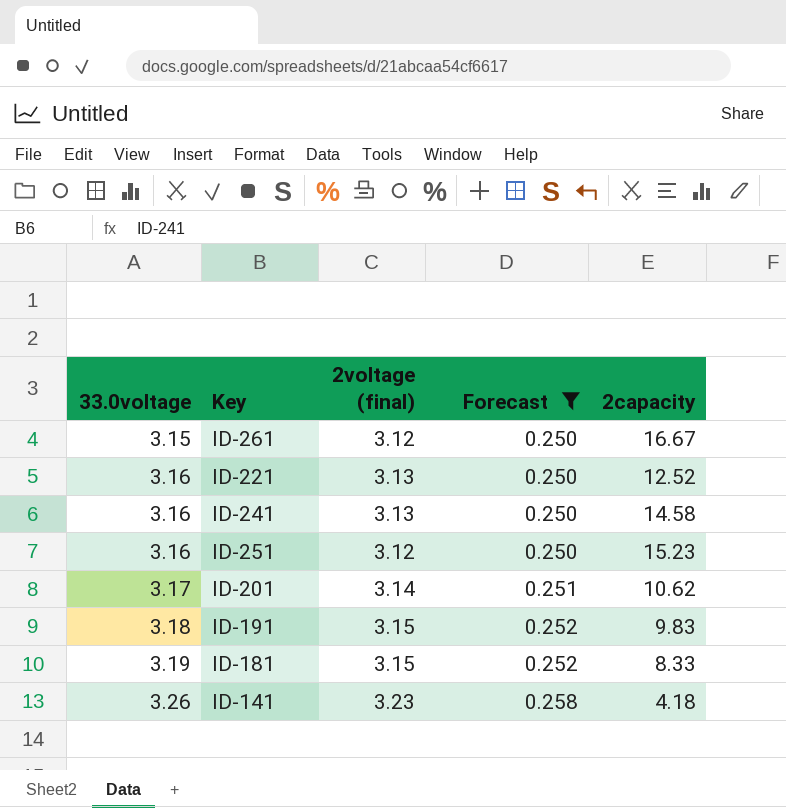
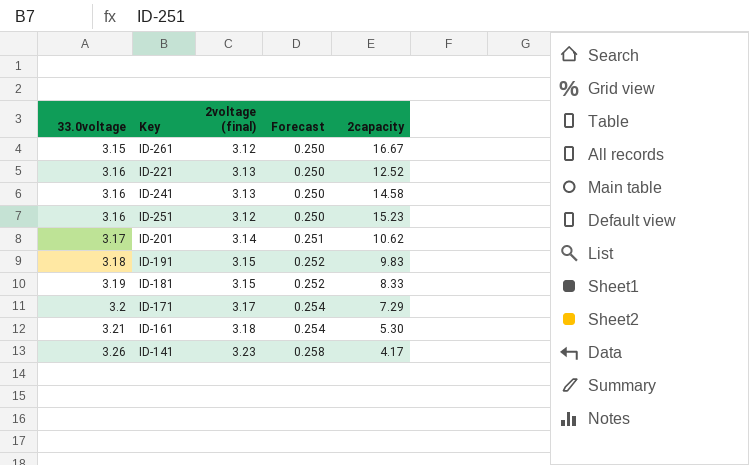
filter: Forecast != 0.254 -> none
ID-141 | 2capacity: 4.18 -> 4.17

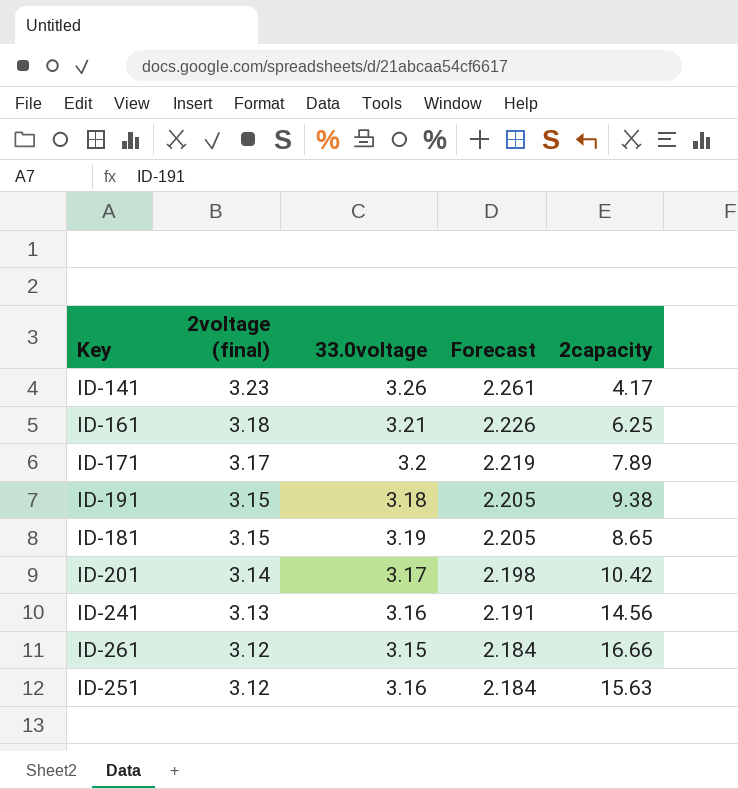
row order: 33.0voltage ascending -> 2voltage (final) descending
column 33.0voltage | position: 1 -> 3
column Forecast | formula: [2voltage (final)] * 0.08 -> [2voltage (final)] * 0.7
row ID-221: 3.16 | 3.13 | 0.250 | 12.52 -> none
ID-161 | 2capacity: 5.30 -> 6.25
ID-171 | 2capacity: 7.29 -> 7.89
ID-191 | 2capacity: 9.83 -> 9.38
ID-181 | 2capacity: 8.33 -> 8.65
ID-201 | 2capacity: 10.62 -> 10.42
ID-241 | 2capacity: 14.58 -> 14.56
ID-261 | 2capacity: 16.67 -> 16.66
ID-251 | 2capacity: 15.23 -> 15.63

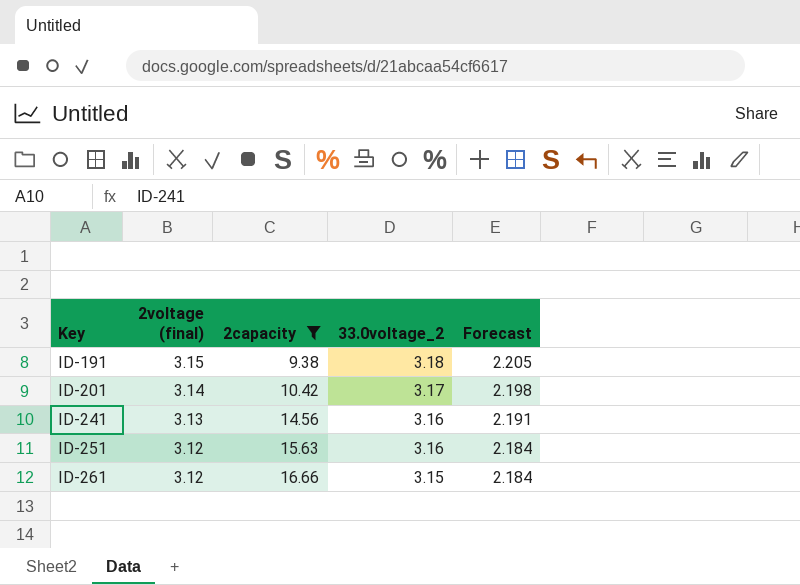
filter: none -> 2capacity >= 9.38
row order: 2voltage (final) descending -> Key ascending
column 2capacity | position: 5 -> 3
column name: 33.0voltage -> 33.0voltage_2

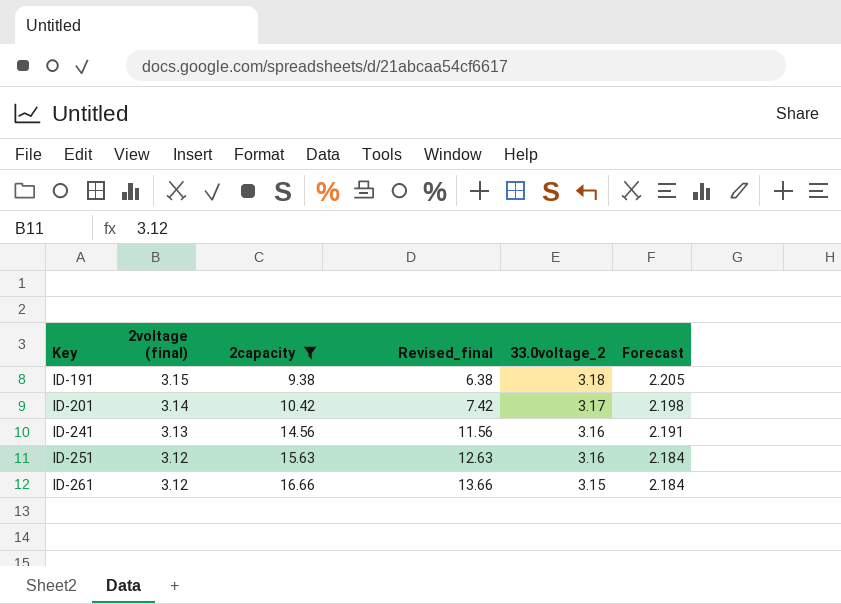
column Revised_final | formula: none -> [2capacity] - 3

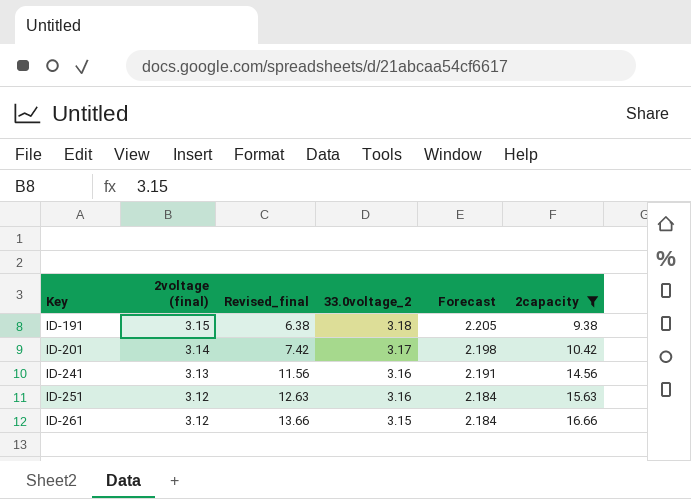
column 2capacity | position: 3 -> 6

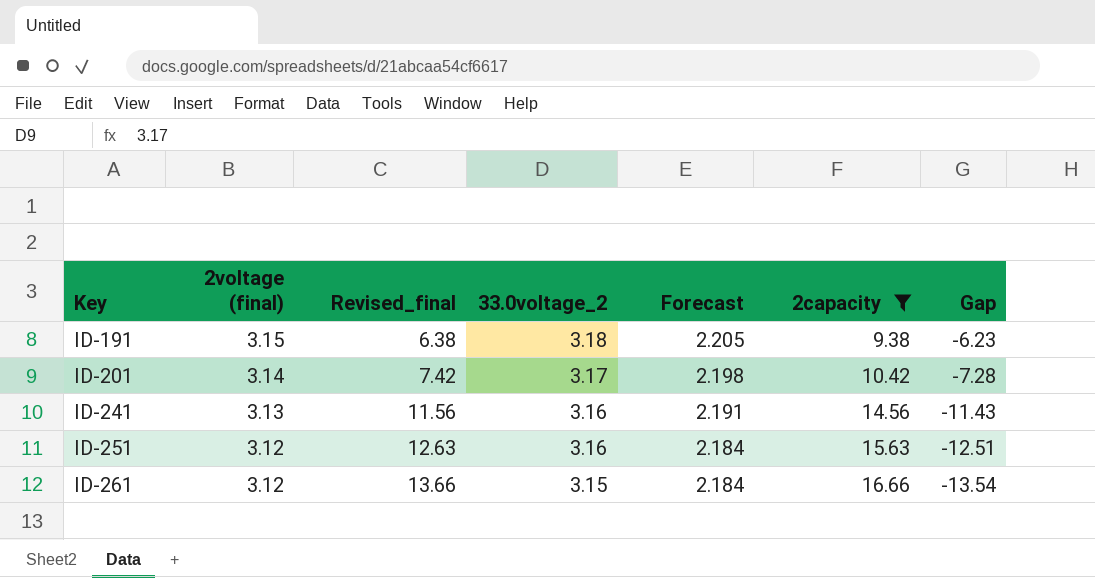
column Gap | formula: none -> [2voltage (final)] - [2capacity]

